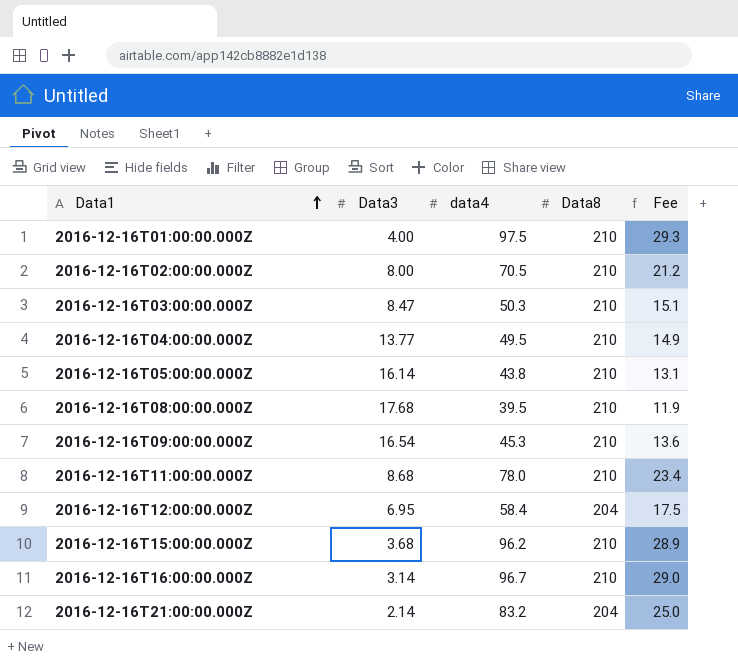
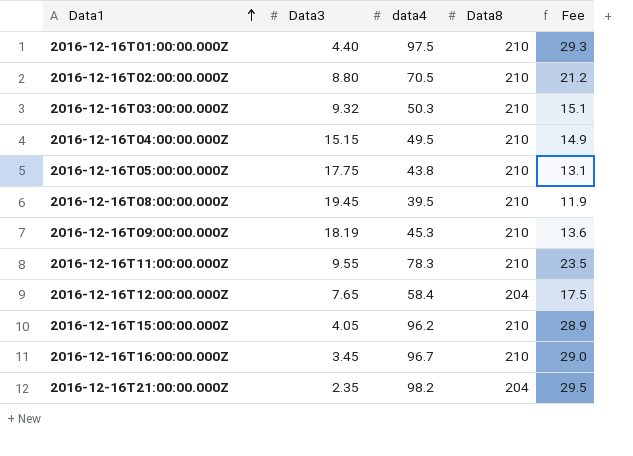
2016-12-16T01:00:00.000Z | Data3: 4.00 -> 4.40
2016-12-16T02:00:00.000Z | Data3: 8.00 -> 8.80
2016-12-16T03:00:00.000Z | Data3: 8.47 -> 9.32
2016-12-16T04:00:00.000Z | Data3: 13.77 -> 15.15
2016-12-16T05:00:00.000Z | Data3: 16.14 -> 17.75
2016-12-16T08:00:00.000Z | Data3: 17.68 -> 19.45
2016-12-16T09:00:00.000Z | Data3: 16.54 -> 18.19
2016-12-16T11:00:00.000Z | Data3: 8.68 -> 9.55
2016-12-16T11:00:00.000Z | data4: 78.0 -> 78.3
2016-12-16T11:00:00.000Z | Fee: 23.4 -> 23.5
2016-12-16T12:00:00.000Z | Data3: 6.95 -> 7.65
2016-12-16T15:00:00.000Z | Data3: 3.68 -> 4.05
2016-12-16T16:00:00.000Z | Data3: 3.14 -> 3.45
2016-12-16T21:00:00.000Z | Data3: 2.14 -> 2.35
2016-12-16T21:00:00.000Z | data4: 83.2 -> 98.2
2016-12-16T21:00:00.000Z | Fee: 25.0 -> 29.5

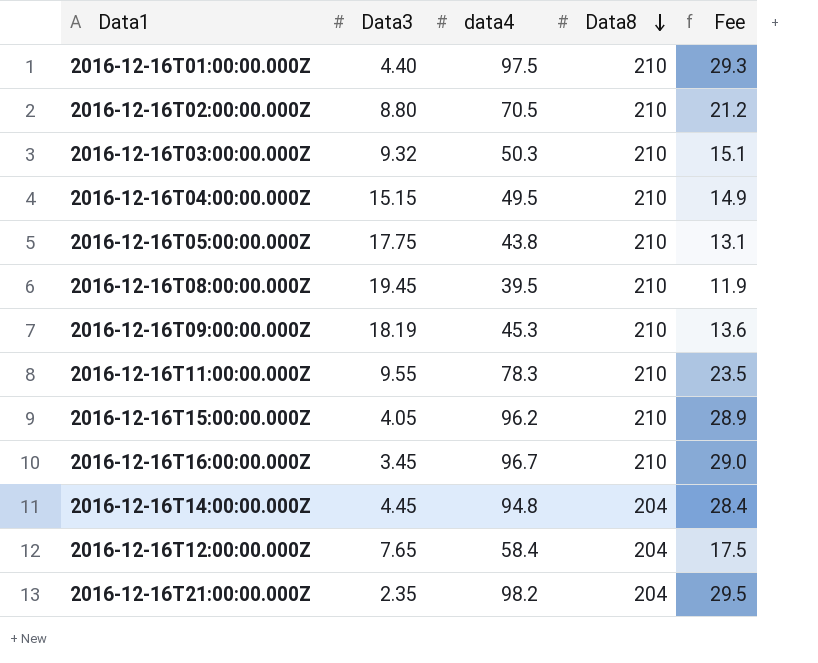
row order: Data1 ascending -> Data8 descending
row 2016-12-16T14:00:00.000Z: none -> 4.45 | 94.8 | 204 | 28.4

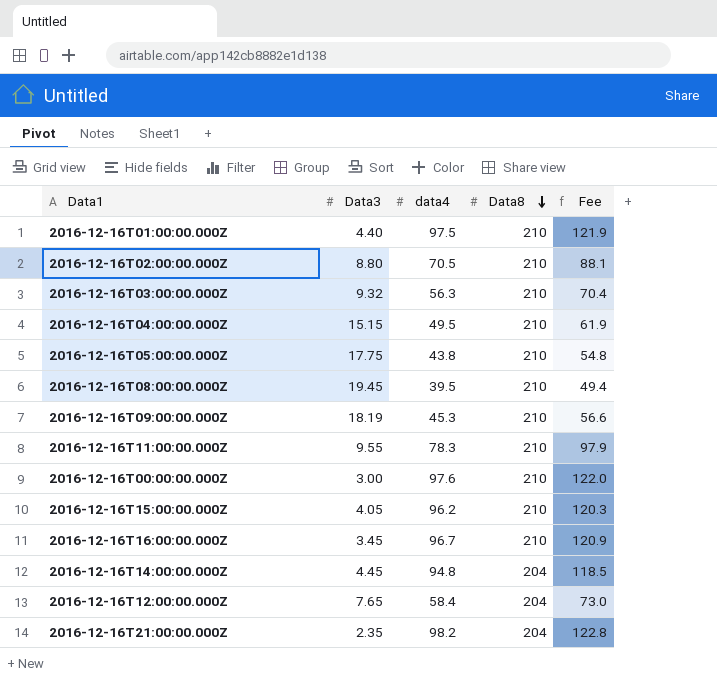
column Fee | formula: [data4] * 0.3 -> [data4] * 1.25
2016-12-16T03:00:00.000Z | data4: 50.3 -> 56.3
row 2016-12-16T00:00:00.000Z: none -> 3.00 | 97.6 | 210 | 122.0

